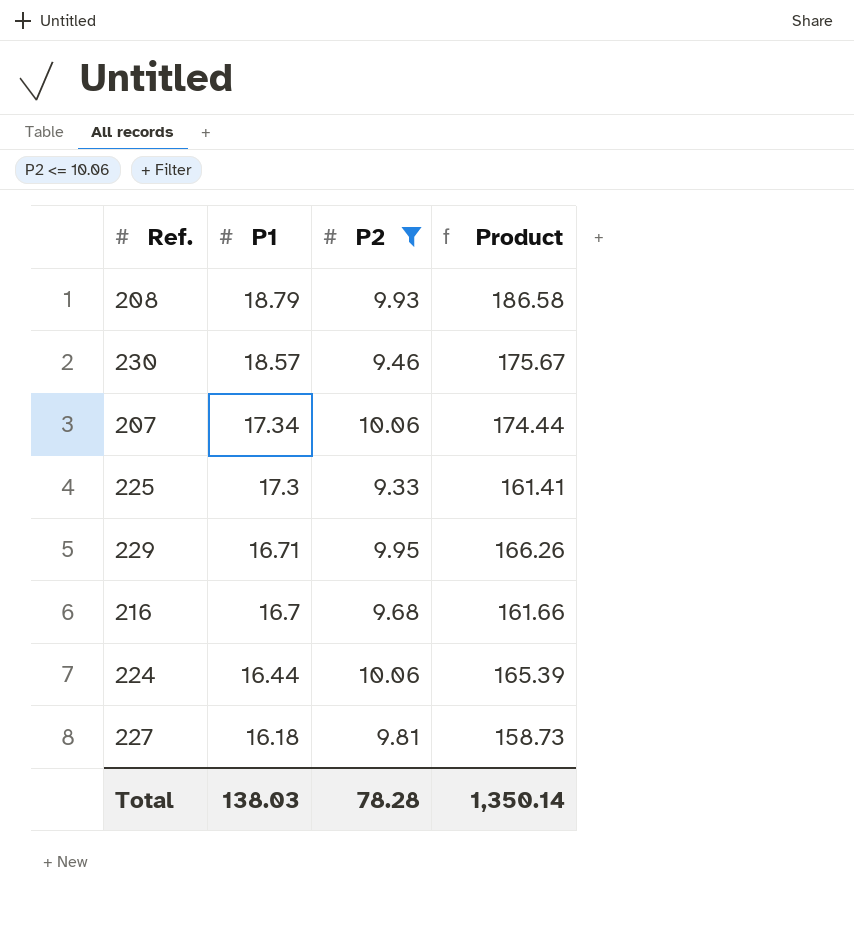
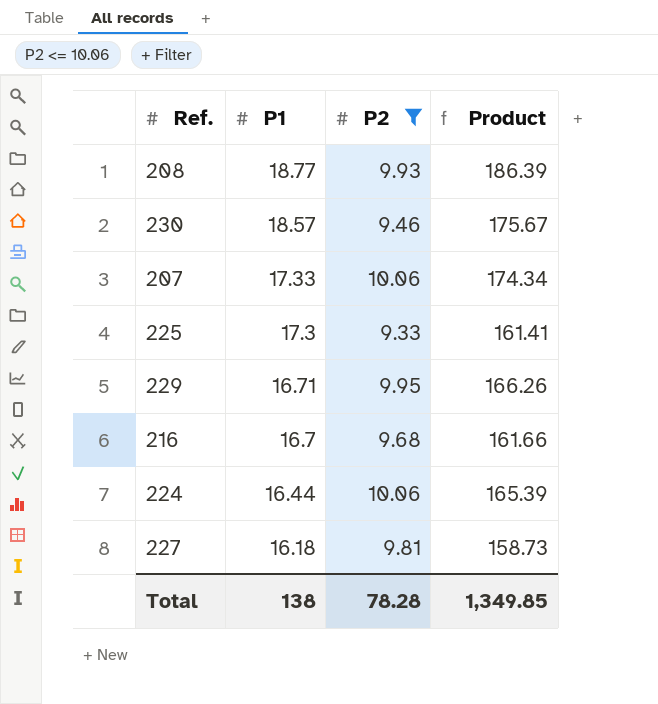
208 | P1: 18.79 -> 18.77
208 | Product: 186.58 -> 186.39
207 | P1: 17.34 -> 17.33
207 | Product: 174.44 -> 174.34
Total | P1: 138.03 -> 138
Total | Product: 1,350.14 -> 1,349.85

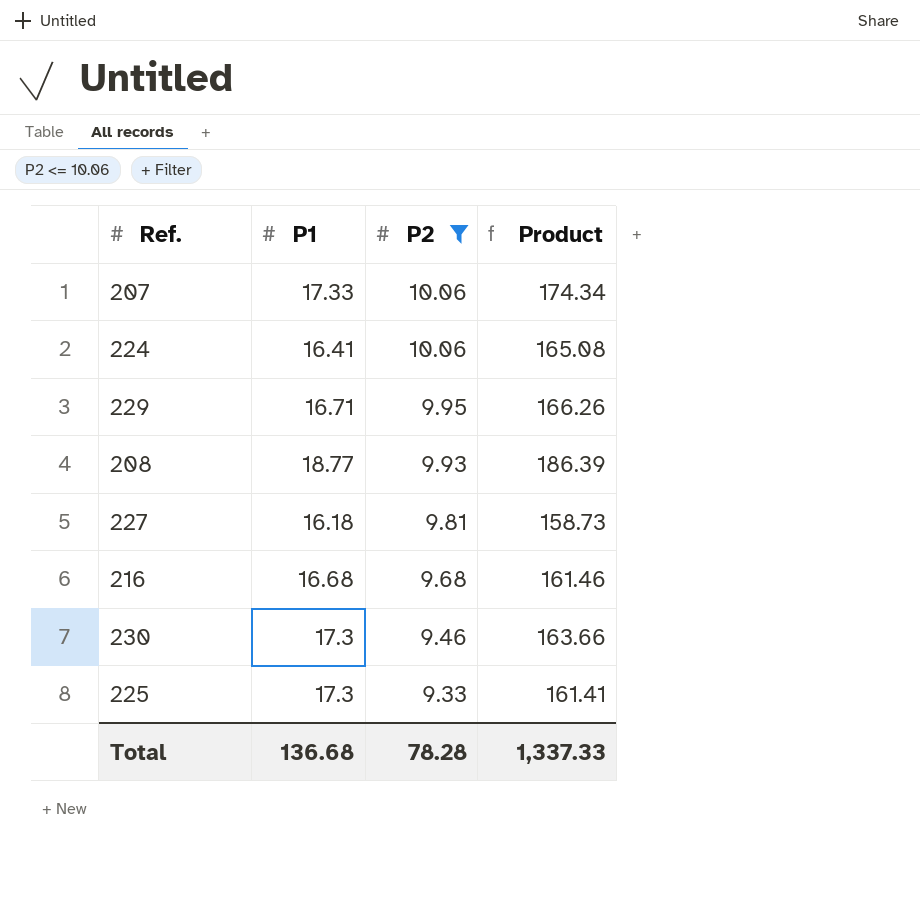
row order: P1 descending -> P2 descending
224 | P1: 16.44 -> 16.41
224 | Product: 165.39 -> 165.08
216 | P1: 16.7 -> 16.68
216 | Product: 161.66 -> 161.46
230 | P1: 18.57 -> 17.3
230 | Product: 175.67 -> 163.66
Total | P1: 138 -> 136.68
Total | Product: 1,349.85 -> 1,337.33

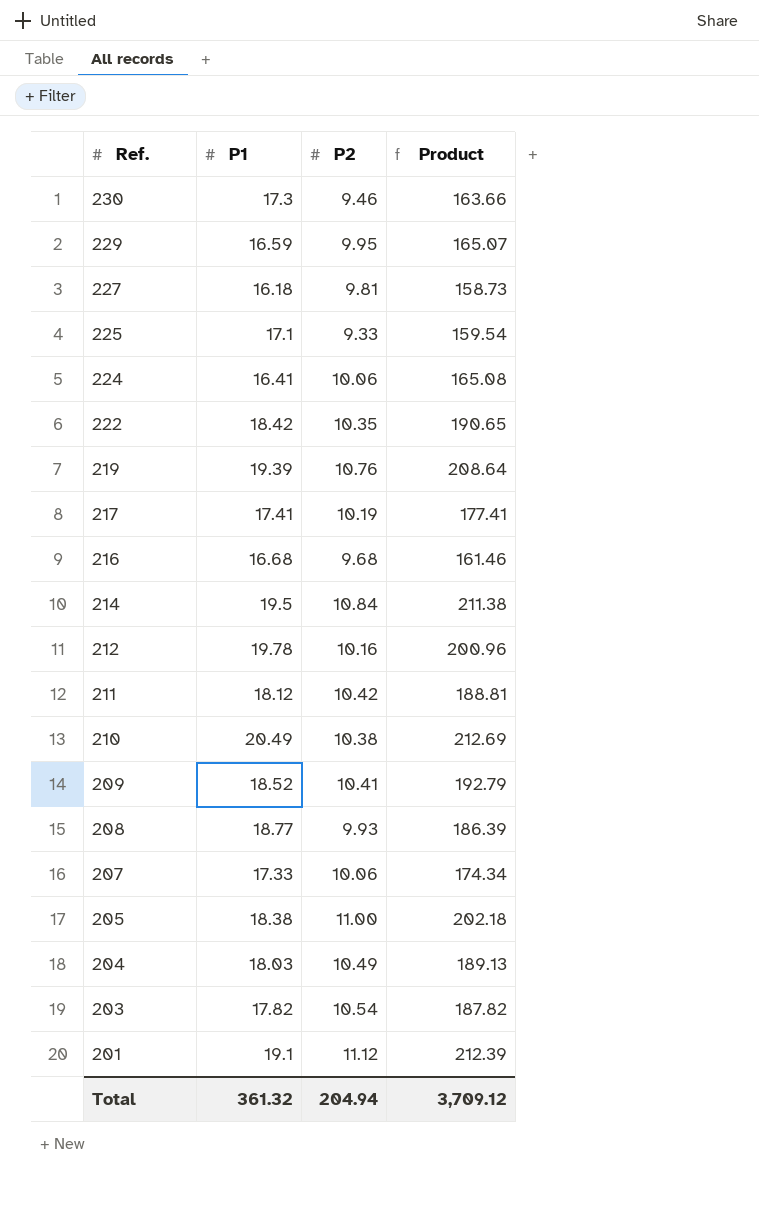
filter: P2 <= 10.06 -> none
row order: P2 descending -> Ref. descending
229 | P1: 16.71 -> 16.59
229 | Product: 166.26 -> 165.07
225 | P1: 17.3 -> 17.1
225 | Product: 161.41 -> 159.54
Total | P1: 136.68 -> 361.32
Total | P2: 78.28 -> 204.94
Total | Product: 1,337.33 -> 3,709.12

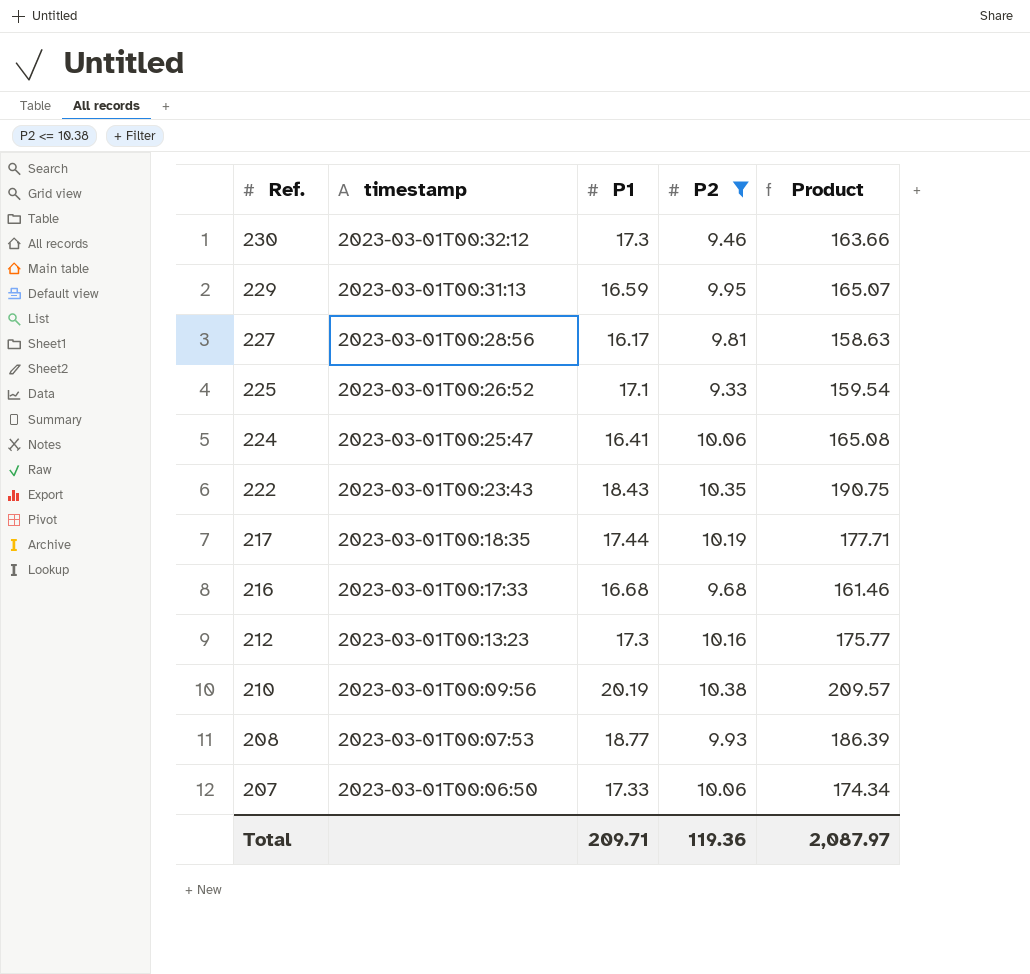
filter: none -> P2 <= 10.38
column timestamp | position: none -> 2
227 | P1: 16.18 -> 16.17
227 | Product: 158.73 -> 158.63
222 | P1: 18.42 -> 18.43
222 | Product: 190.65 -> 190.75
217 | P1: 17.41 -> 17.44
217 | Product: 177.41 -> 177.71
212 | P1: 19.78 -> 17.3
212 | Product: 200.96 -> 175.77
210 | P1: 20.49 -> 20.19
210 | Product: 212.69 -> 209.57
Total | P1: 361.32 -> 209.71
Total | P2: 204.94 -> 119.36
Total | Product: 3,709.12 -> 2,087.97

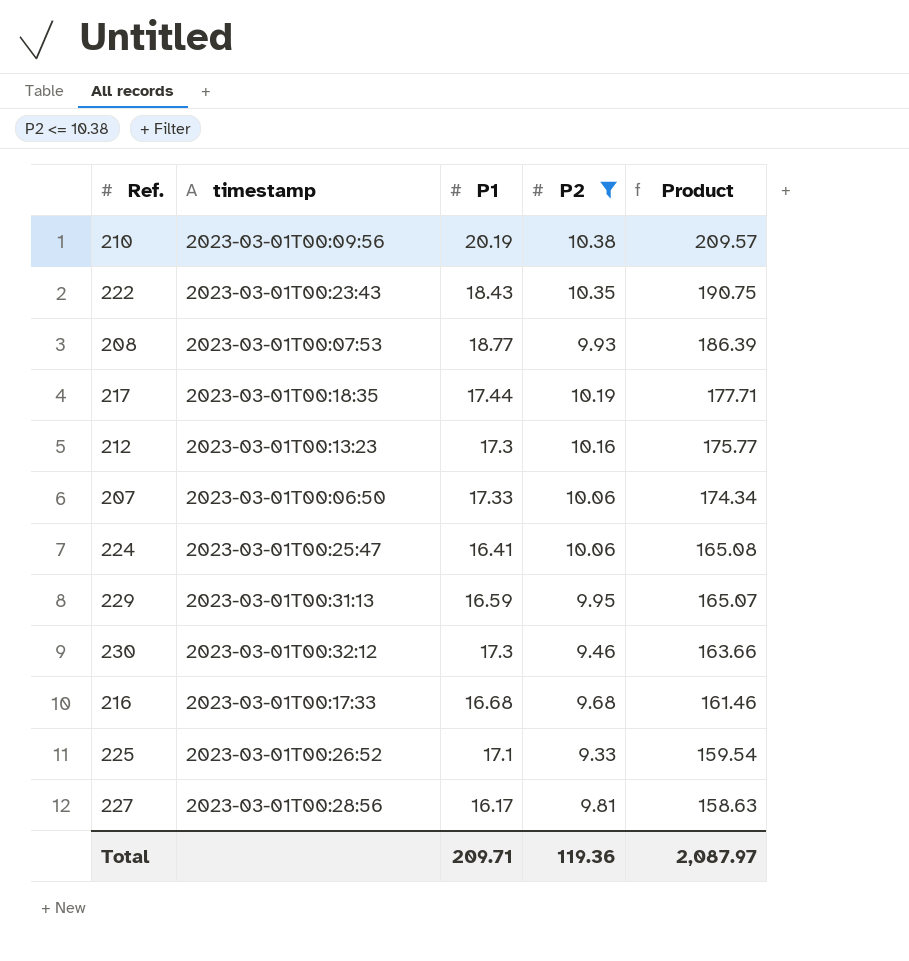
row order: Ref. descending -> Product descending

